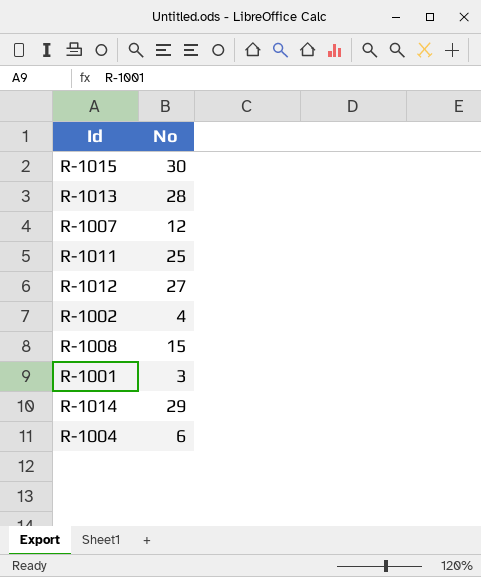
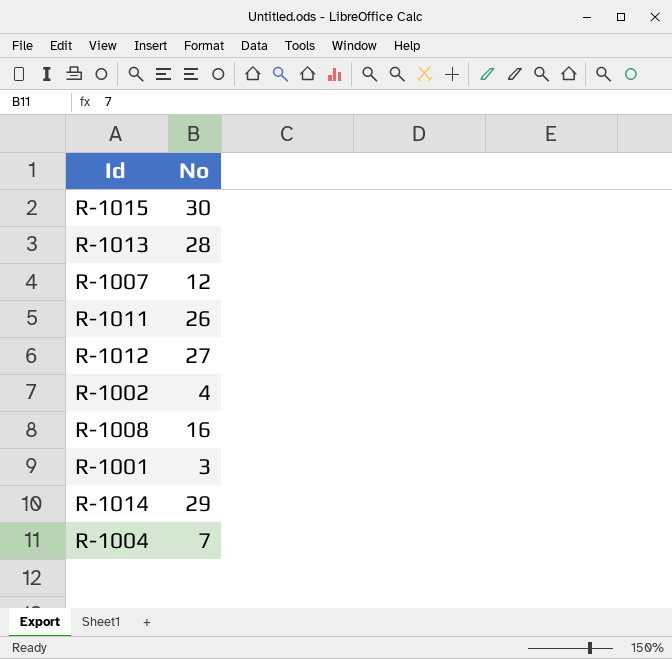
R-1011 | No: 25 -> 26
R-1008 | No: 15 -> 16
R-1004 | No: 6 -> 7

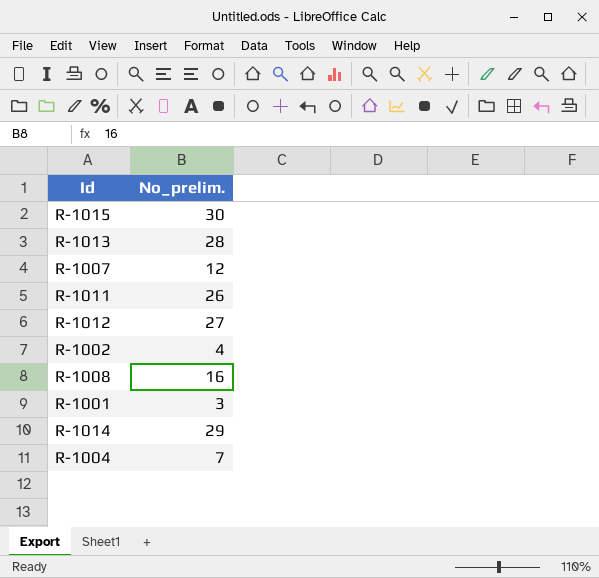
column name: No -> No_prelim.

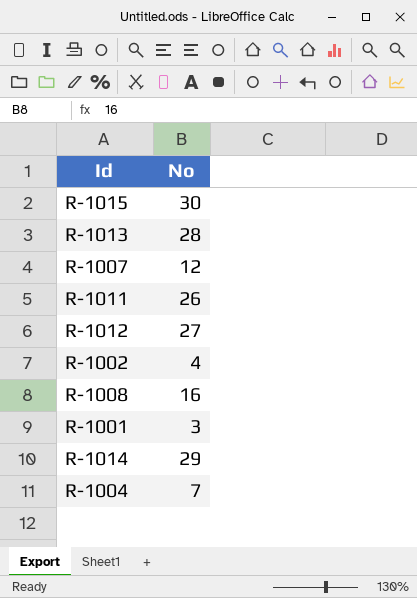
column name: No_prelim. -> No

